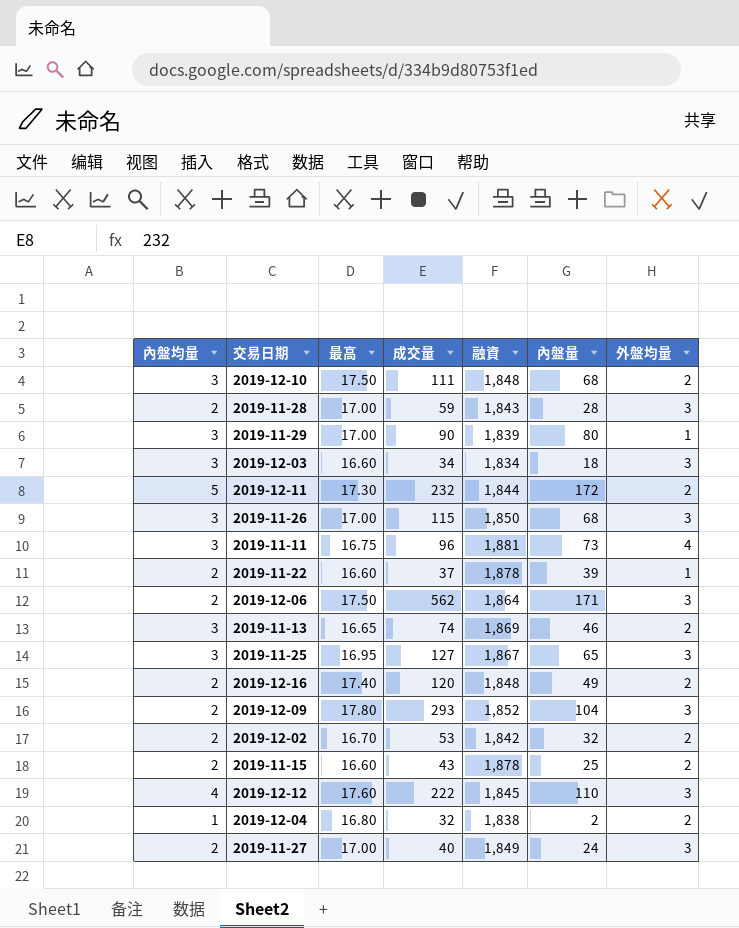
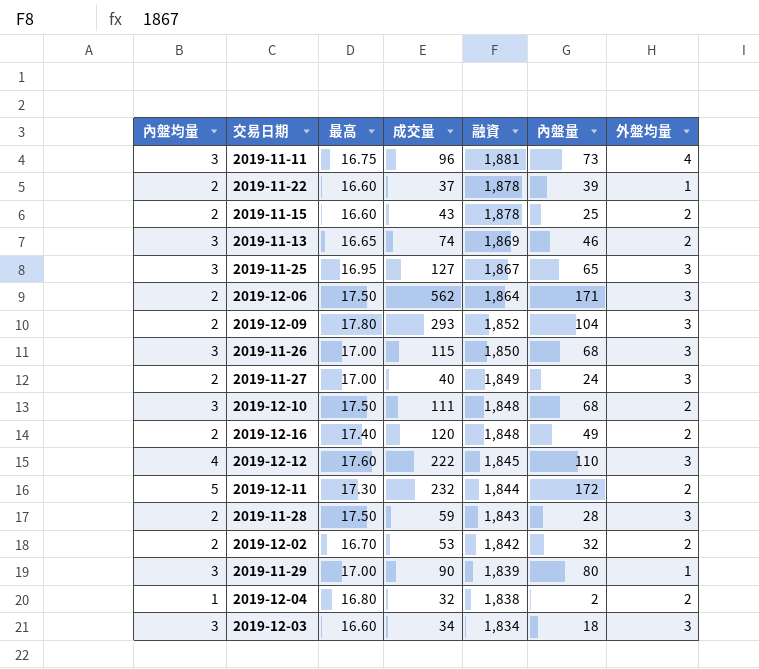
row order: none -> 融資 descending
2019-11-28 | 最高: 17.00 -> 17.50

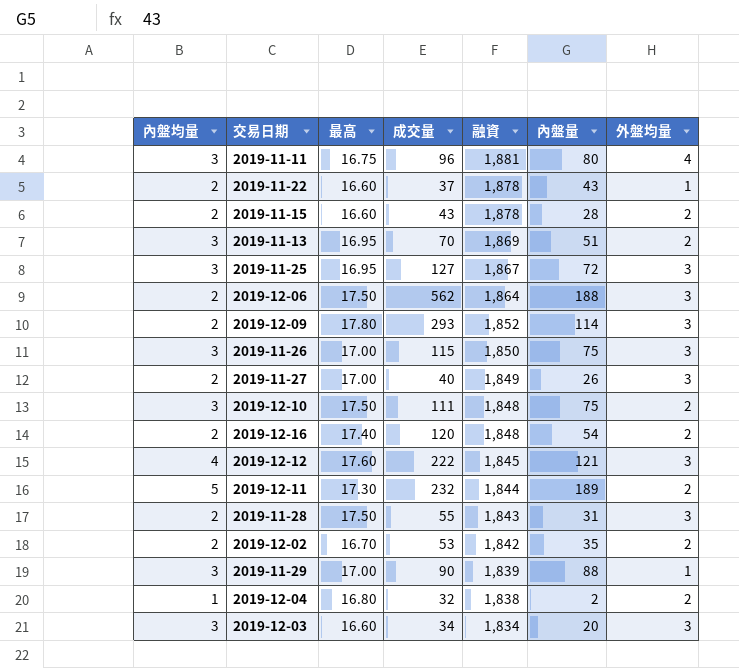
2019-11-11 | 內盤量: 73 -> 80
2019-11-22 | 內盤量: 39 -> 43
2019-11-15 | 內盤量: 25 -> 28
2019-11-13 | 最高: 16.65 -> 16.95
2019-11-13 | 成交量: 74 -> 70
2019-11-13 | 內盤量: 46 -> 51
2019-11-25 | 內盤量: 65 -> 72
2019-12-06 | 內盤量: 171 -> 188
2019-12-09 | 內盤量: 104 -> 114
2019-11-26 | 內盤量: 68 -> 75
2019-11-27 | 內盤量: 24 -> 26
2019-12-10 | 內盤量: 68 -> 75
2019-12-16 | 內盤量: 49 -> 54
2019-12-12 | 內盤量: 110 -> 121
2019-12-11 | 內盤量: 172 -> 189
2019-11-28 | 成交量: 59 -> 55
2019-11-28 | 內盤量: 28 -> 31
2019-12-02 | 內盤量: 32 -> 35
2019-11-29 | 內盤量: 80 -> 88
2019-12-03 | 內盤量: 18 -> 20

